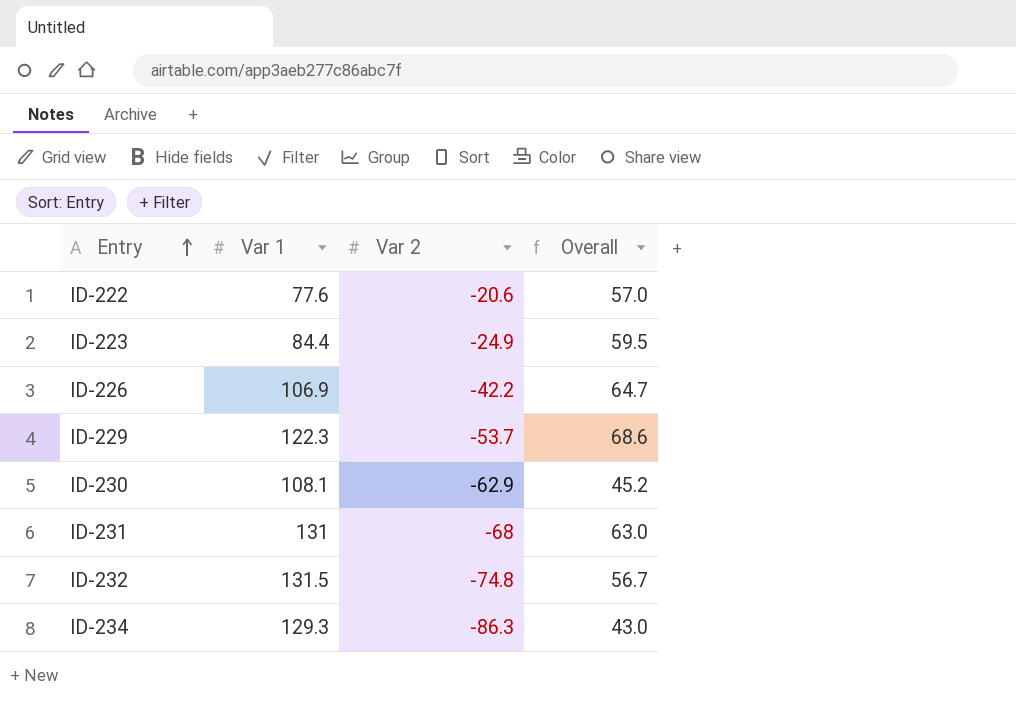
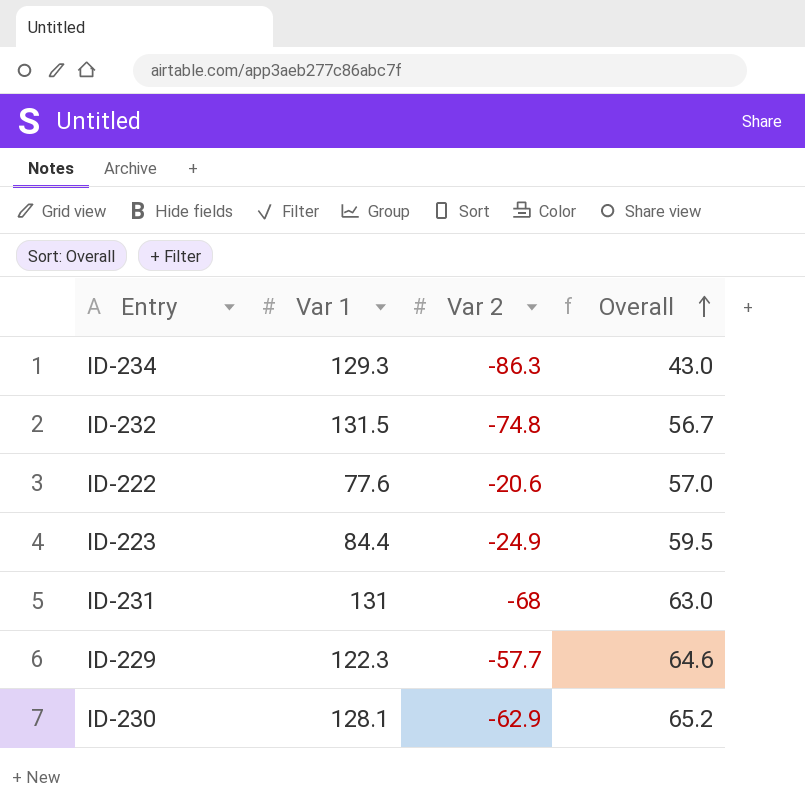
row order: Entry ascending -> Overall ascending
row ID-226: 106.9 | -42.2 | 64.7 -> none
ID-229 | Var 2: -53.7 -> -57.7
ID-229 | Overall: 68.6 -> 64.6
ID-230 | Var 1: 108.1 -> 128.1
ID-230 | Overall: 45.2 -> 65.2

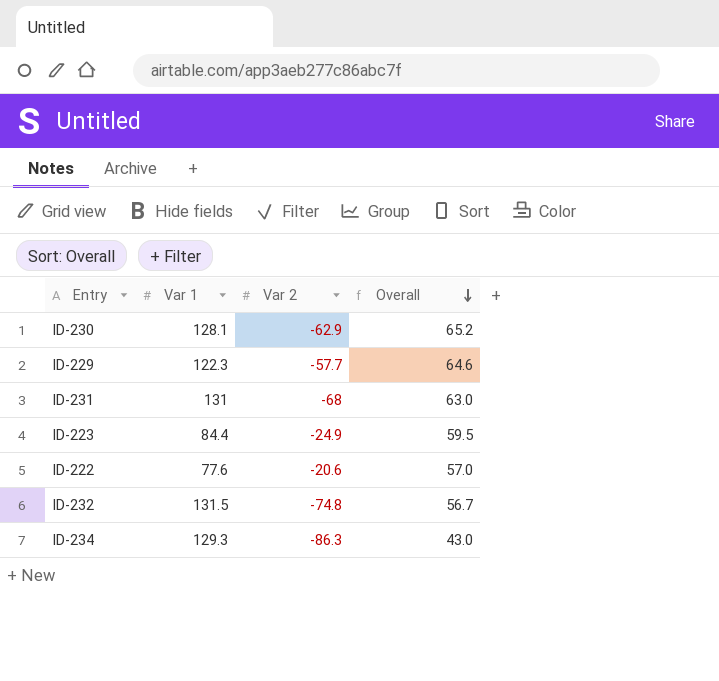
row order: Overall ascending -> Overall descending

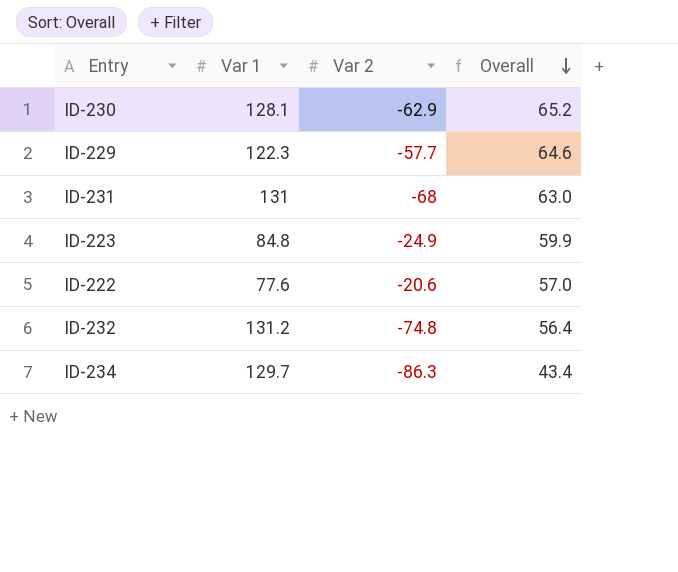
ID-223 | Var 1: 84.4 -> 84.8
ID-223 | Overall: 59.5 -> 59.9
ID-232 | Var 1: 131.5 -> 131.2
ID-232 | Overall: 56.7 -> 56.4
ID-234 | Var 1: 129.3 -> 129.7
ID-234 | Overall: 43.0 -> 43.4

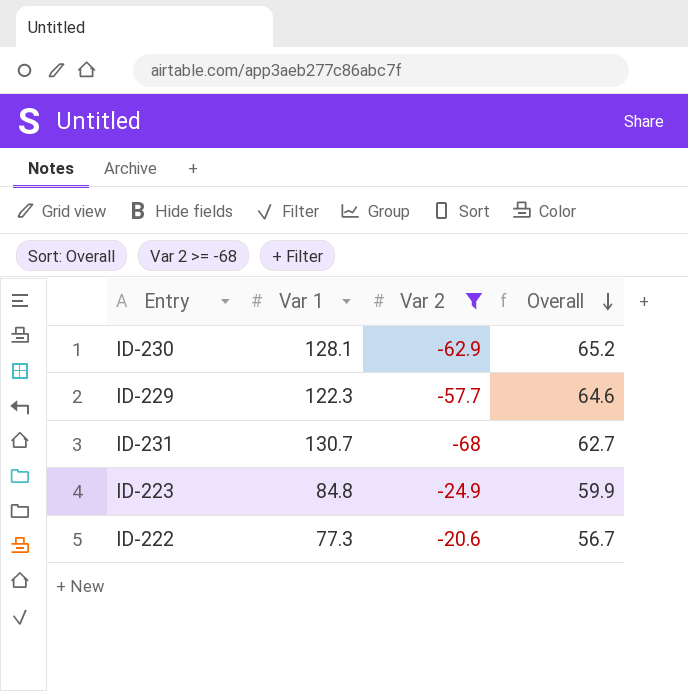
filter: none -> Var 2 >= -68
ID-231 | Var 1: 131 -> 130.7
ID-231 | Overall: 63.0 -> 62.7
ID-222 | Var 1: 77.6 -> 77.3
ID-222 | Overall: 57.0 -> 56.7

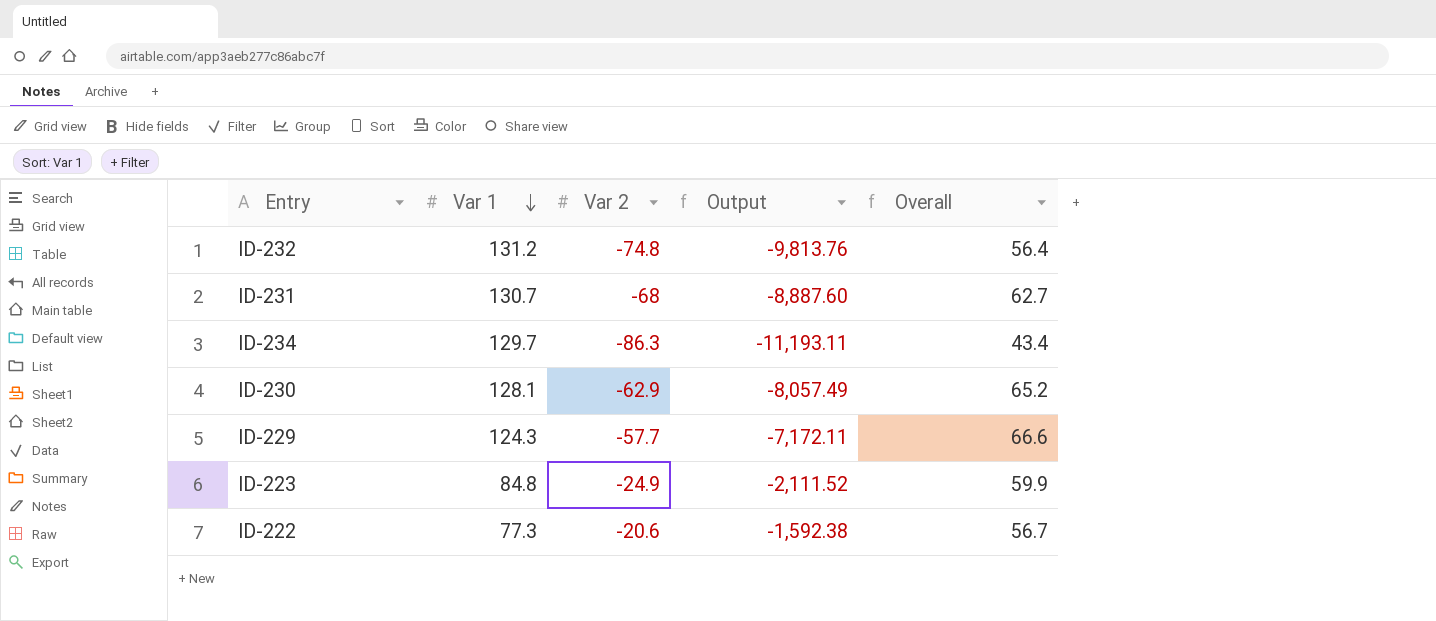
filter: Var 2 >= -68 -> none
row order: Overall descending -> Var 1 descending
column Output | formula: none -> [Var 1] * [Var 2]
ID-229 | Var 1: 122.3 -> 124.3
ID-229 | Overall: 64.6 -> 66.6

